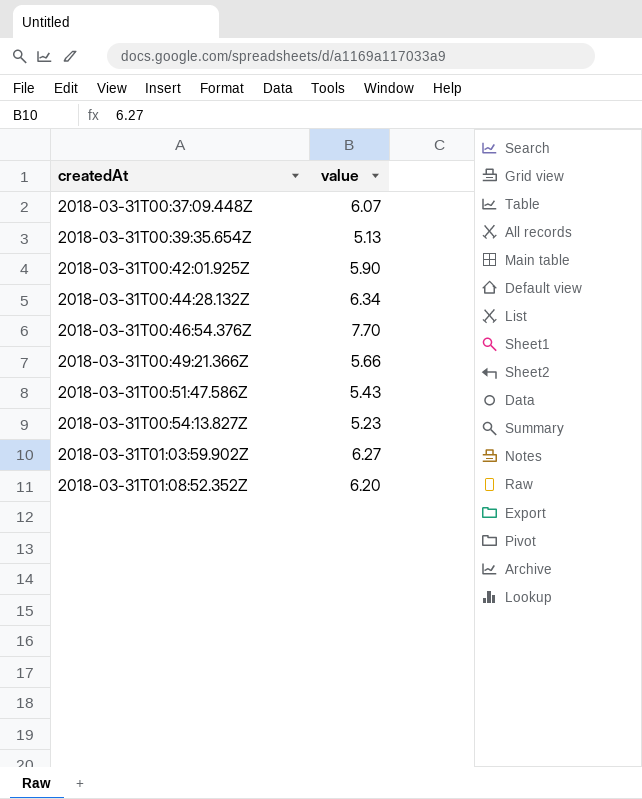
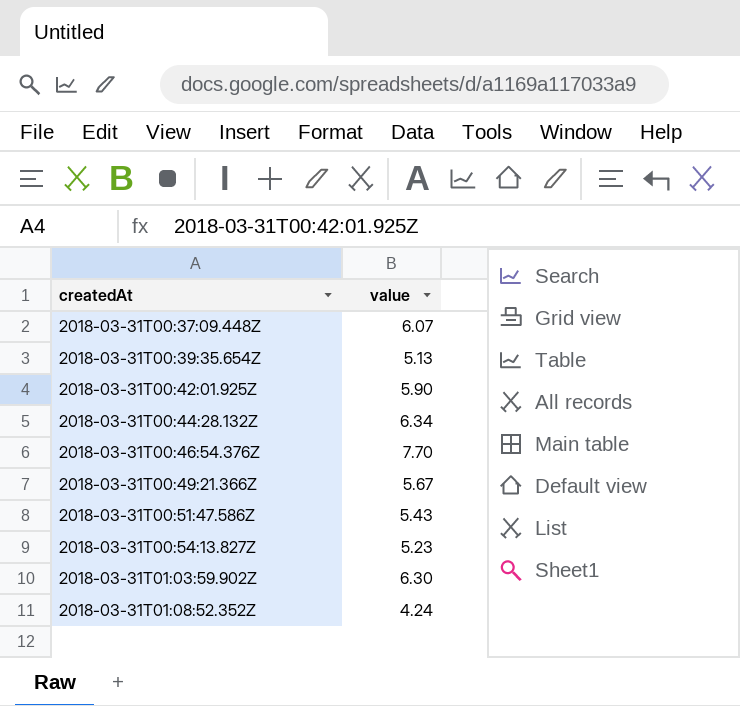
2018-03-31T00:49:21.366Z | value: 5.66 -> 5.67
2018-03-31T01:03:59.902Z | value: 6.27 -> 6.30
2018-03-31T01:08:52.352Z | value: 6.20 -> 4.24

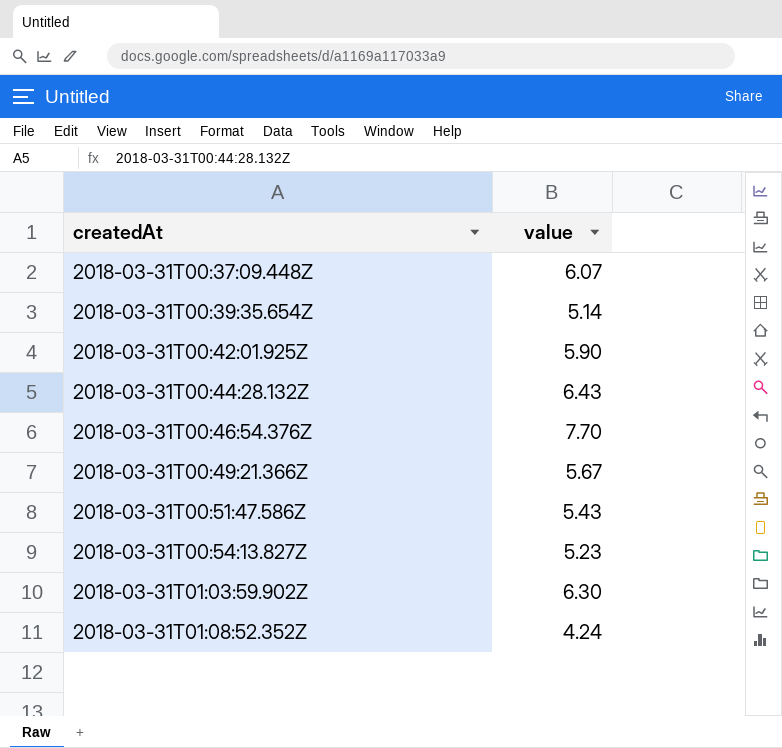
2018-03-31T00:39:35.654Z | value: 5.13 -> 5.14
2018-03-31T00:44:28.132Z | value: 6.34 -> 6.43

